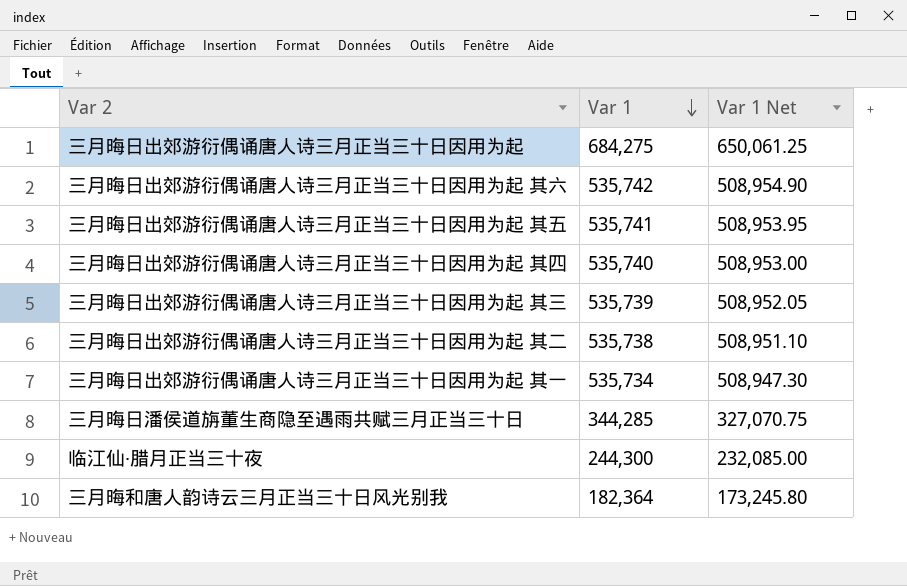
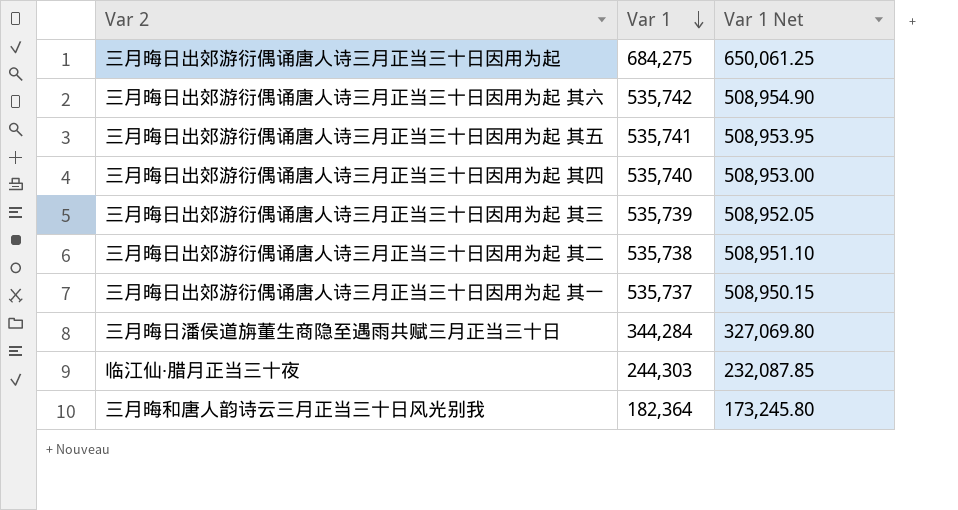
三月晦日出郊游衍偶诵唐人诗三月正当三十日因用为起 其一 | Var 1: 535,734 -> 535,737
三月晦日出郊游衍偶诵唐人诗三月正当三十日因用为起 其一 | Var 1 Net: 508,947.30 -> 508,950.15
三月晦日潘侯道旃董生商隐至遇雨共赋三月正当三十日 | Var 1: 344,285 -> 344,284
三月晦日潘侯道旃董生商隐至遇雨共赋三月正当三十日 | Var 1 Net: 327,070.75 -> 327,069.80
临江仙·腊月正当三十夜 | Var 1: 244,300 -> 244,303
临江仙·腊月正当三十夜 | Var 1 Net: 232,085.00 -> 232,087.85

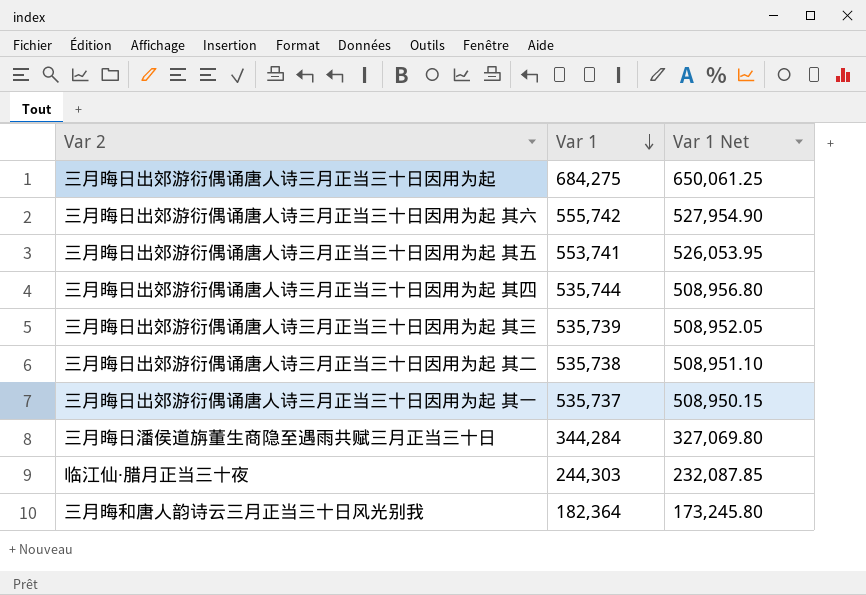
三月晦日出郊游衍偶诵唐人诗三月正当三十日因用为起 其六 | Var 1: 535,742 -> 555,742
三月晦日出郊游衍偶诵唐人诗三月正当三十日因用为起 其六 | Var 1 Net: 508,954.90 -> 527,954.90
三月晦日出郊游衍偶诵唐人诗三月正当三十日因用为起 其五 | Var 1: 535,741 -> 553,741
三月晦日出郊游衍偶诵唐人诗三月正当三十日因用为起 其五 | Var 1 Net: 508,953.95 -> 526,053.95
三月晦日出郊游衍偶诵唐人诗三月正当三十日因用为起 其四 | Var 1: 535,740 -> 535,744
三月晦日出郊游衍偶诵唐人诗三月正当三十日因用为起 其四 | Var 1 Net: 508,953.00 -> 508,956.80

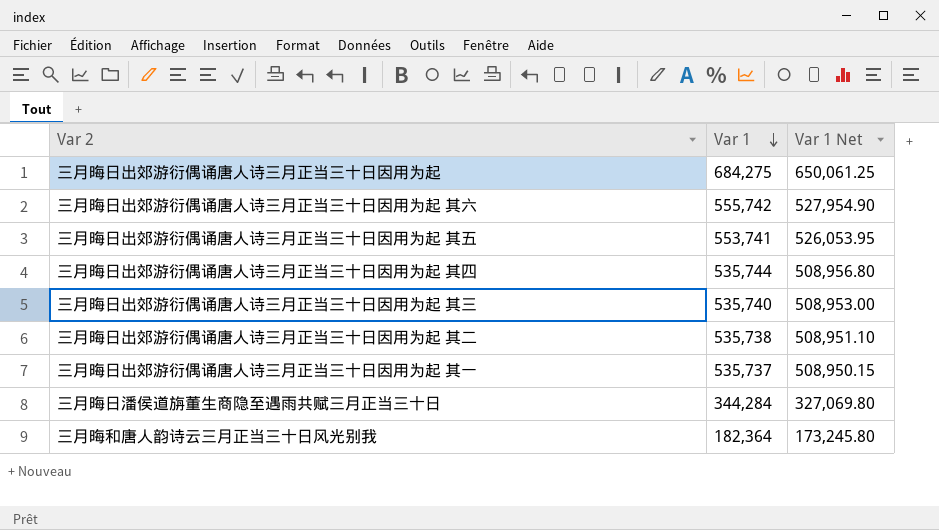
row 临江仙·腊月正当三十夜: 244,303 | 232,087.85 -> none
三月晦日出郊游衍偶诵唐人诗三月正当三十日因用为起 其三 | Var 1: 535,739 -> 535,740
三月晦日出郊游衍偶诵唐人诗三月正当三十日因用为起 其三 | Var 1 Net: 508,952.05 -> 508,953.00

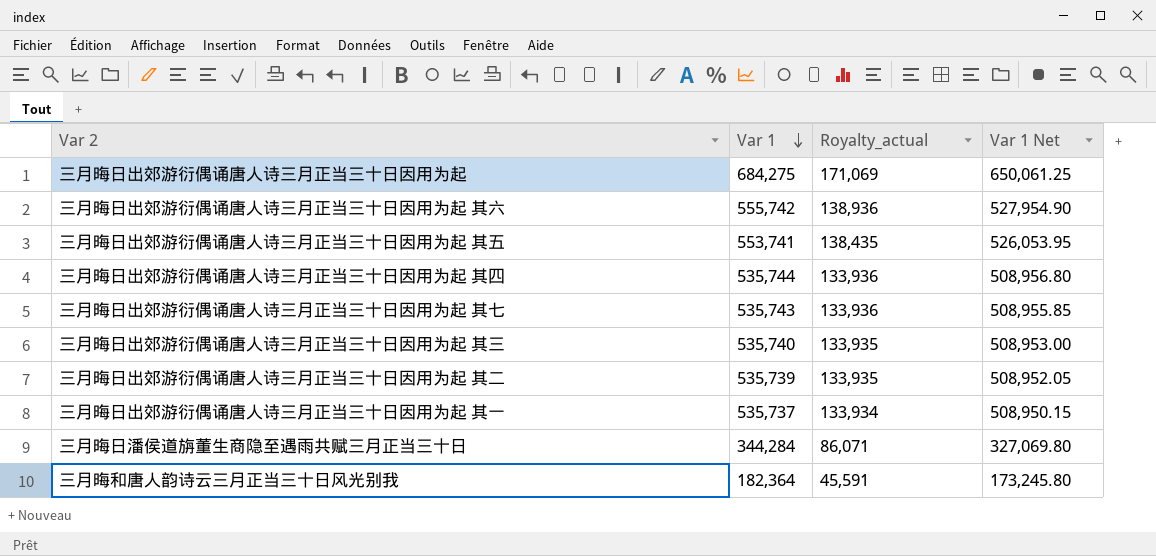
column Royalty_actual | formula: none -> [Var 1] * 0.25
row 三月晦日出郊游衍偶诵唐人诗三月正当三十日因用为起 其七: none -> 535,743 | 133,936 | 508,955.85
三月晦日出郊游衍偶诵唐人诗三月正当三十日因用为起 其二 | Var 1: 535,738 -> 535,739
三月晦日出郊游衍偶诵唐人诗三月正当三十日因用为起 其二 | Var 1 Net: 508,951.10 -> 508,952.05

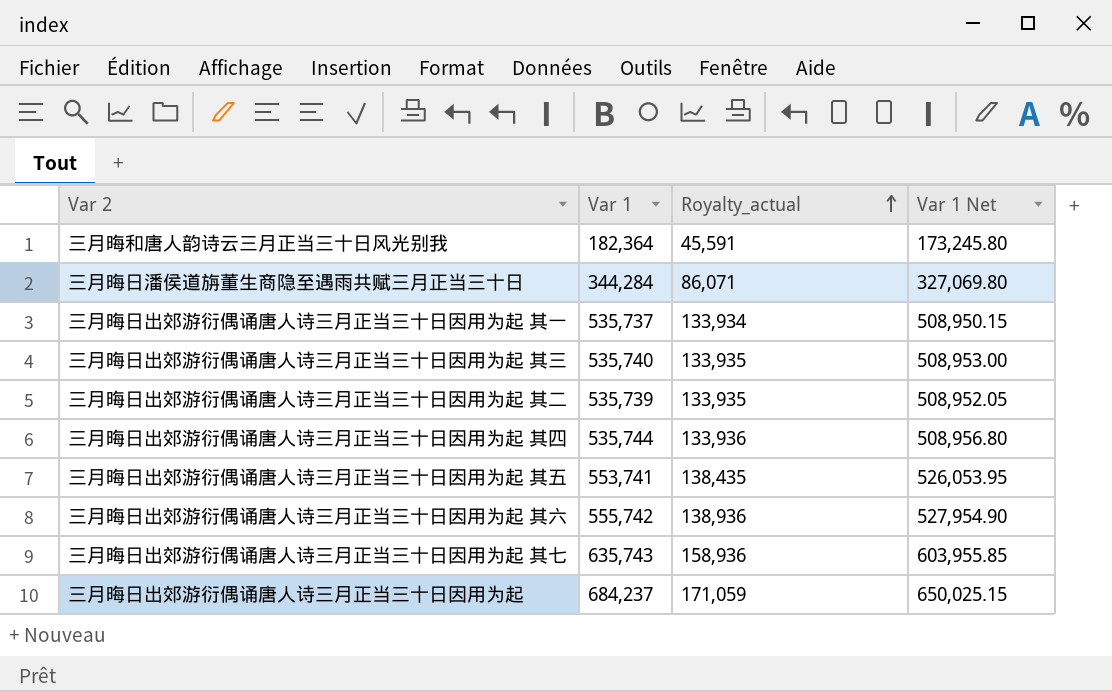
row order: Var 1 descending -> Royalty_actual ascending
三月晦日出郊游衍偶诵唐人诗三月正当三十日因用为起 其七 | Var 1: 535,743 -> 635,743
三月晦日出郊游衍偶诵唐人诗三月正当三十日因用为起 其七 | Royalty_actual: 133,936 -> 158,936
三月晦日出郊游衍偶诵唐人诗三月正当三十日因用为起 其七 | Var 1 Net: 508,955.85 -> 603,955.85
三月晦日出郊游衍偶诵唐人诗三月正当三十日因用为起 | Var 1: 684,275 -> 684,237
三月晦日出郊游衍偶诵唐人诗三月正当三十日因用为起 | Royalty_actual: 171,069 -> 171,059
三月晦日出郊游衍偶诵唐人诗三月正当三十日因用为起 | Var 1 Net: 650,061.25 -> 650,025.15

